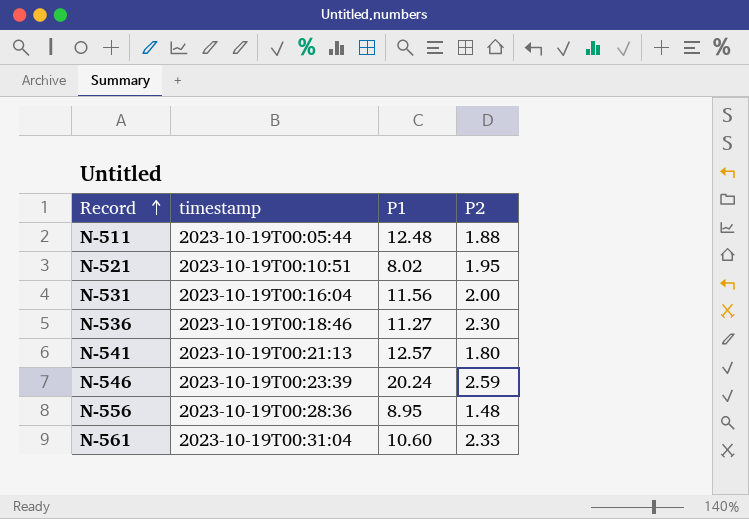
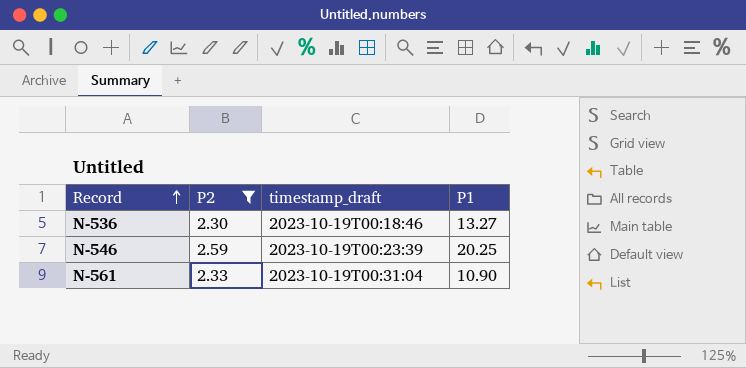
filter: none -> P2 >= 2.30
column P2 | position: 4 -> 2
column name: timestamp -> timestamp_draft
N-536 | P1: 11.27 -> 13.27
N-546 | P1: 20.24 -> 20.25
N-561 | P1: 10.60 -> 10.90

